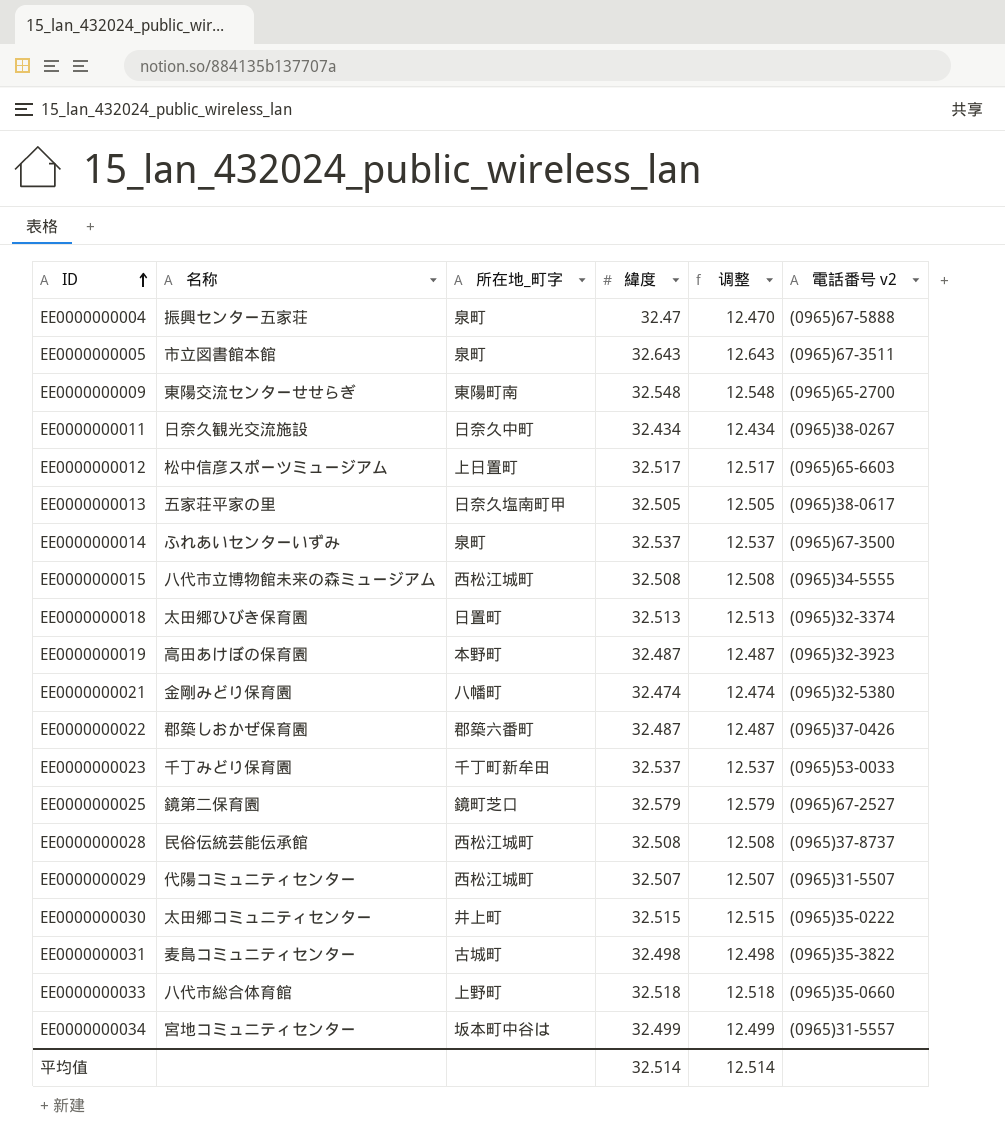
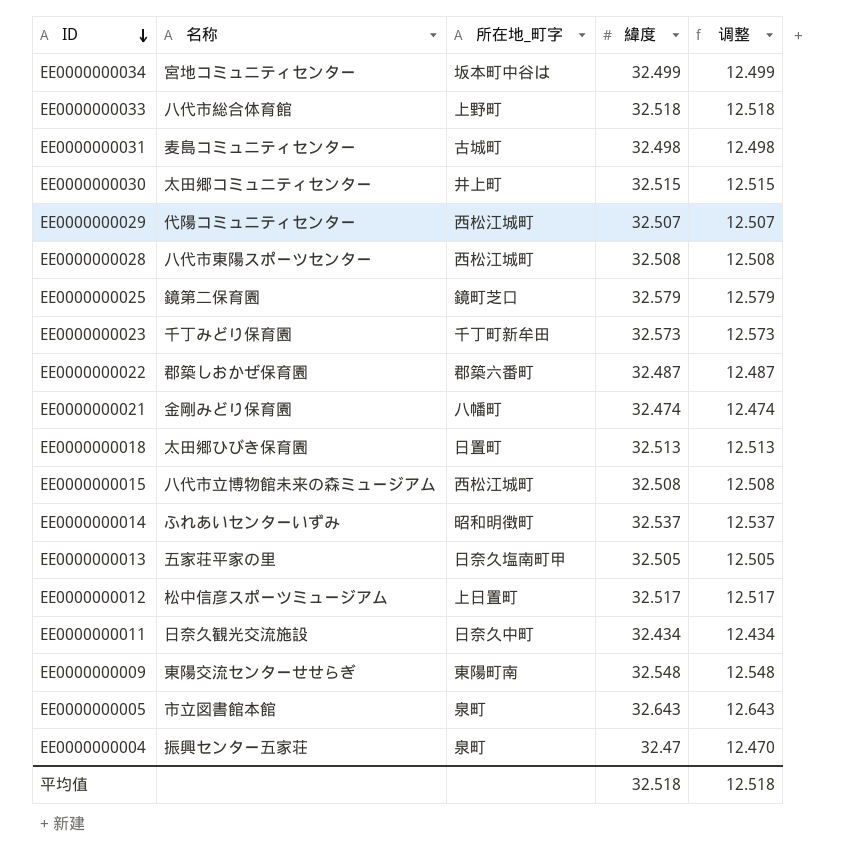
row order: ID ascending -> ID descending
column 電話番号 v2 | position: 6 -> none
row EE0000000019: 高田あけぼの保育園 | 本野町 | 32.487 | 12.487 | (0965)32-3923 -> none
EE0000000028 | 名称: 民俗伝統芸能伝承館 -> 八代市東陽スポーツセンター
EE0000000023 | 緯度: 32.537 -> 32.573
EE0000000023 | 调整: 12.537 -> 12.573
EE0000000014 | 所在地_町字: 泉町 -> 昭和明徴町
平均值 | 緯度: 32.514 -> 32.518
平均值 | 调整: 12.514 -> 12.518

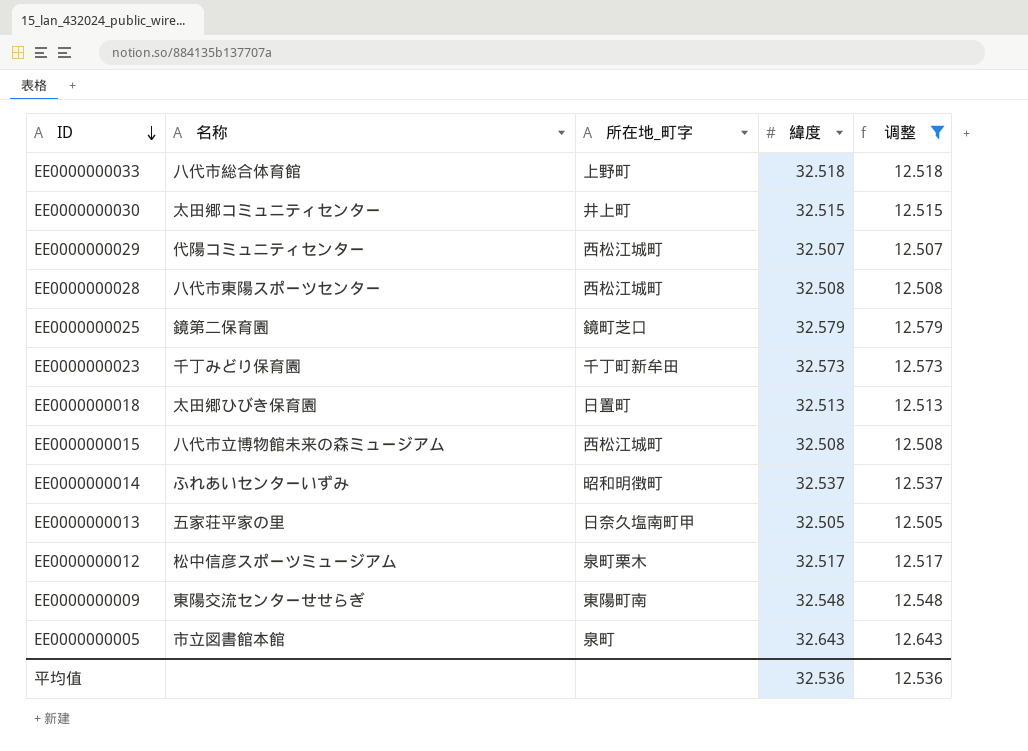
filter: none -> 调整 >= 12.505
EE0000000012 | 所在地_町字: 上日置町 -> 泉町栗木
平均值 | 緯度: 32.518 -> 32.536
平均值 | 调整: 12.518 -> 12.536

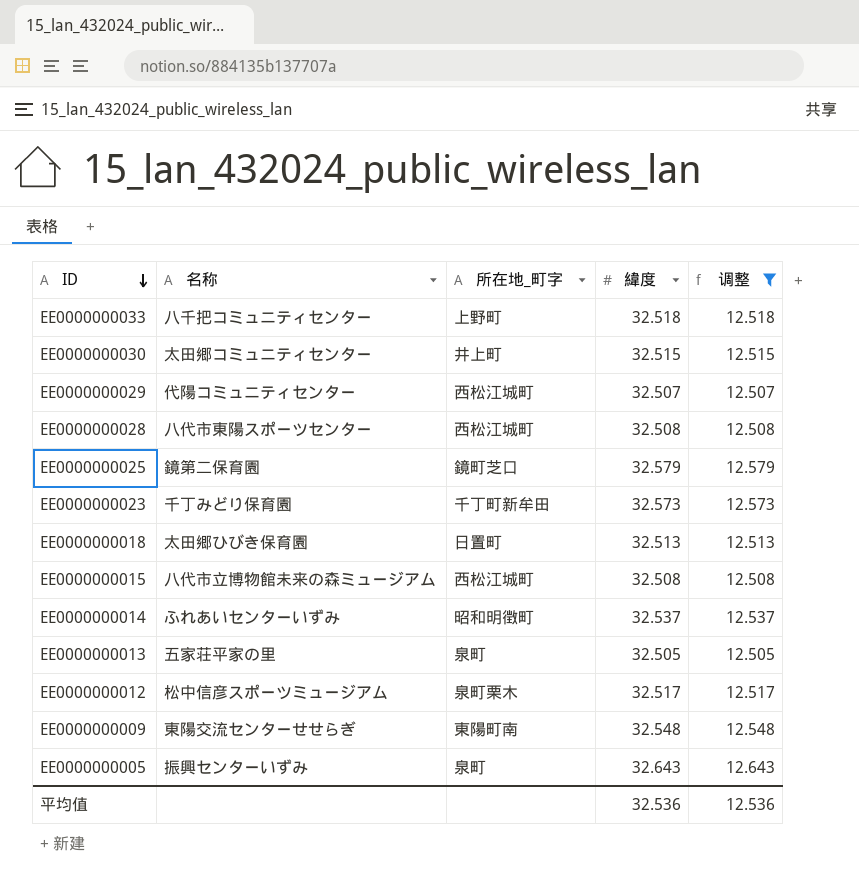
EE0000000033 | 名称: 八代市総合体育館 -> 八千把コミュニティセンター
EE0000000013 | 所在地_町字: 日奈久塩南町甲 -> 泉町
EE0000000005 | 名称: 市立図書館本館 -> 振興センターいずみ

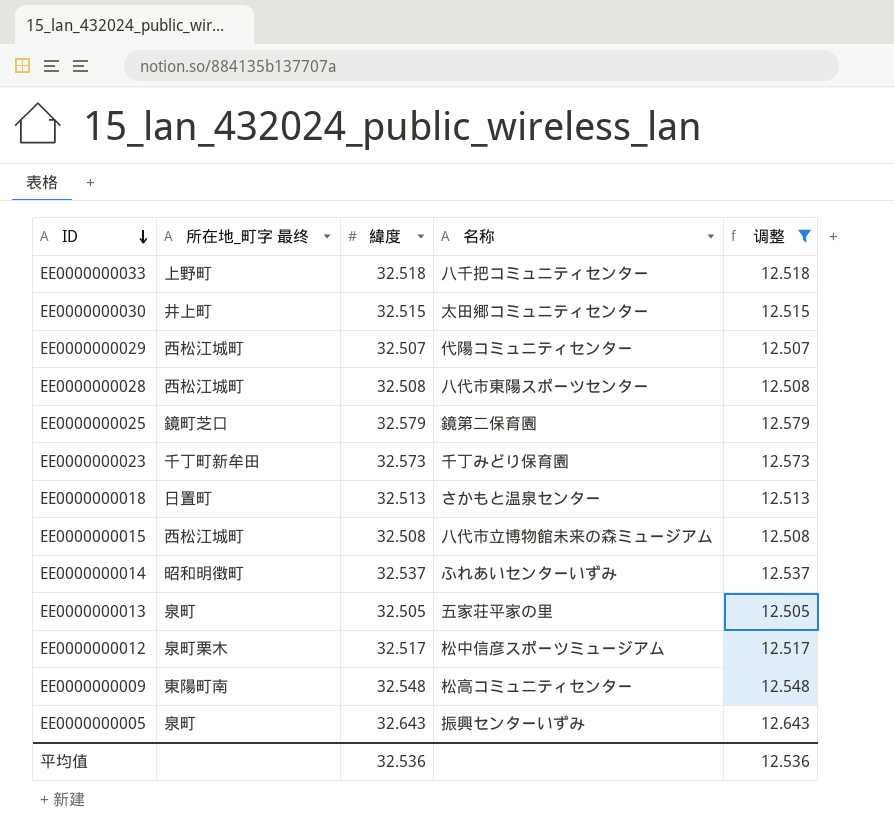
column name: 所在地_町字 -> 所在地_町字 最终
column 名称 | position: 2 -> 4
EE0000000018 | 名称: 太田郷ひびき保育園 -> さかもと温泉センター
EE0000000009 | 名称: 東陽交流センターせせらぎ -> 松高コミュニティセンター

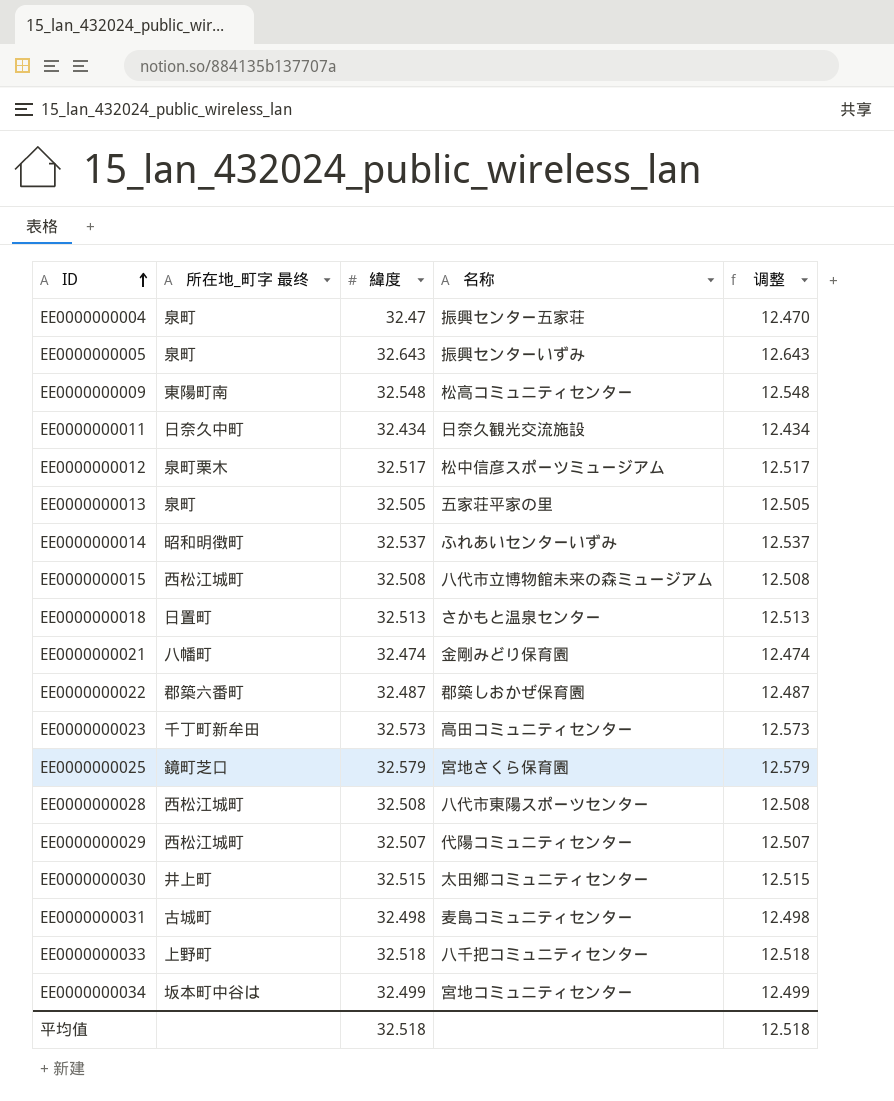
filter: 调整 >= 12.505 -> none
row order: ID descending -> ID ascending
EE0000000023 | 名称: 千丁みどり保育園 -> 高田コミュニティセンター
EE0000000025 | 名称: 鏡第二保育園 -> 宮地さくら保育園
平均值 | 緯度: 32.536 -> 32.518
平均值 | 调整: 12.536 -> 12.518

